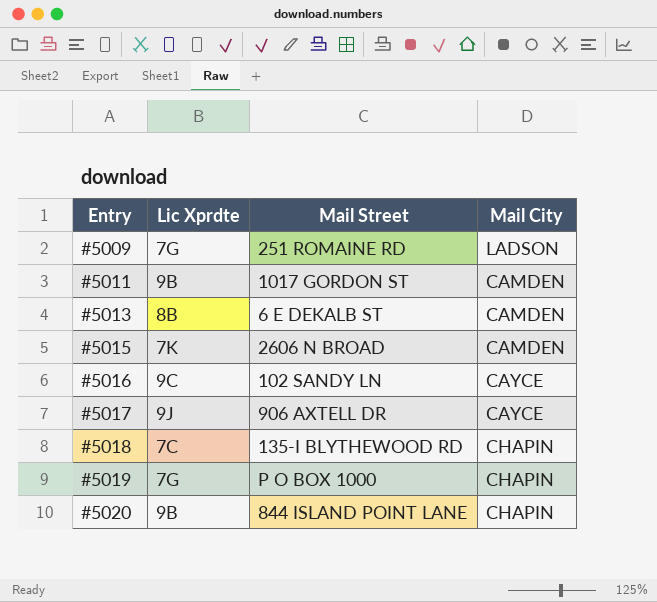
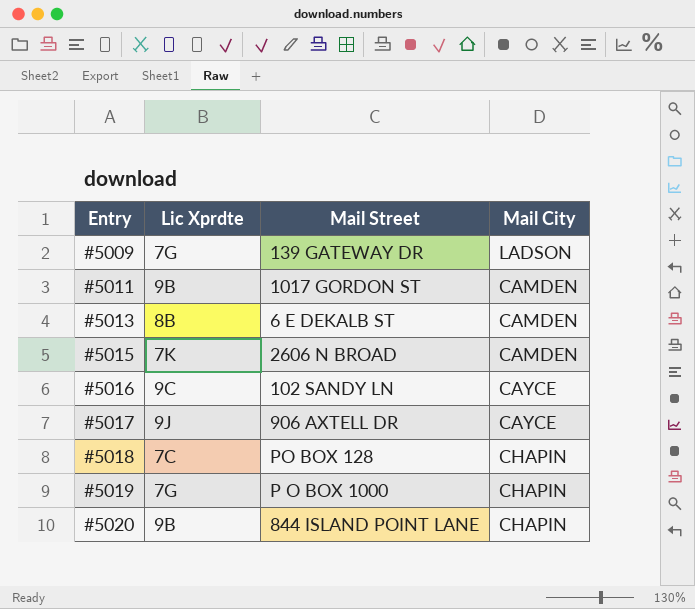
#5009 | Mail Street: 251 ROMAINE RD -> 139 GATEWAY DR
#5018 | Mail Street: 135-I BLYTHEWOOD RD -> PO BOX 128

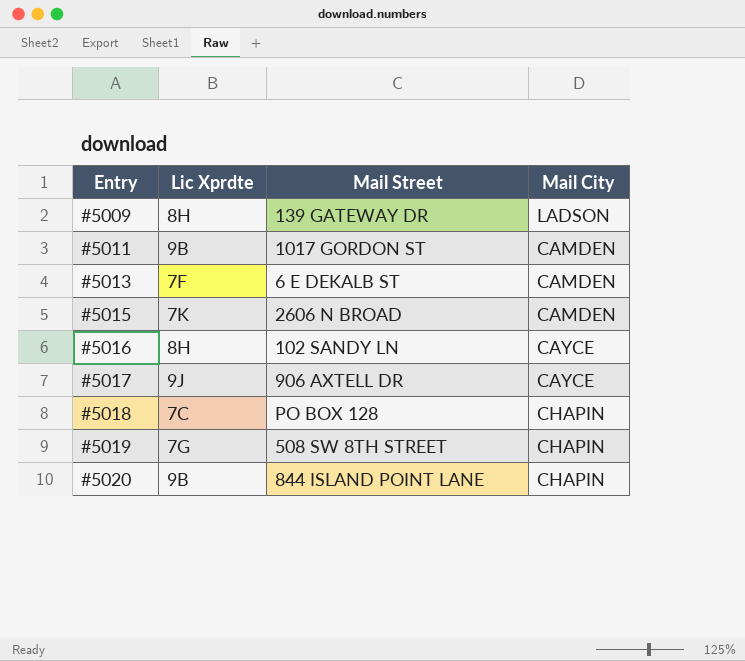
#5009 | Lic Xprdte: 7G -> 8H
#5013 | Lic Xprdte: 8B -> 7F
#5016 | Lic Xprdte: 9C -> 8H
#5019 | Mail Street: P O BOX 1000 -> 508 SW 8TH STREET

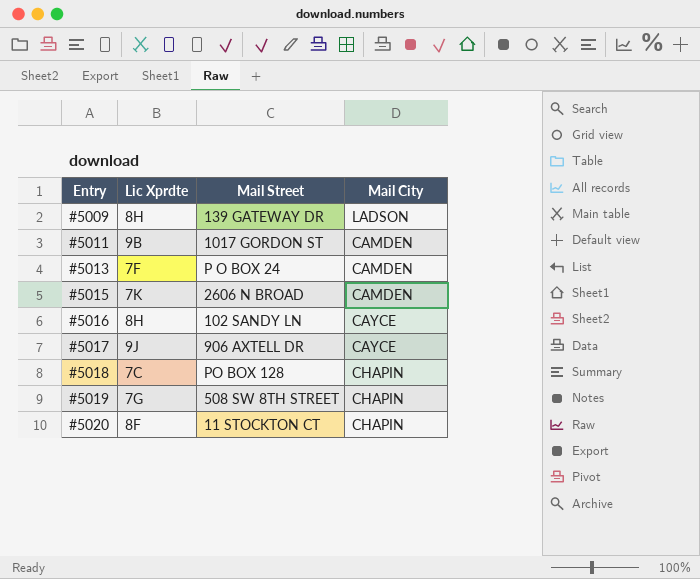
#5013 | Mail Street: 6 E DEKALB ST -> P O BOX 24
#5020 | Lic Xprdte: 9B -> 8F
#5020 | Mail Street: 844 ISLAND POINT LANE -> 11 STOCKTON CT

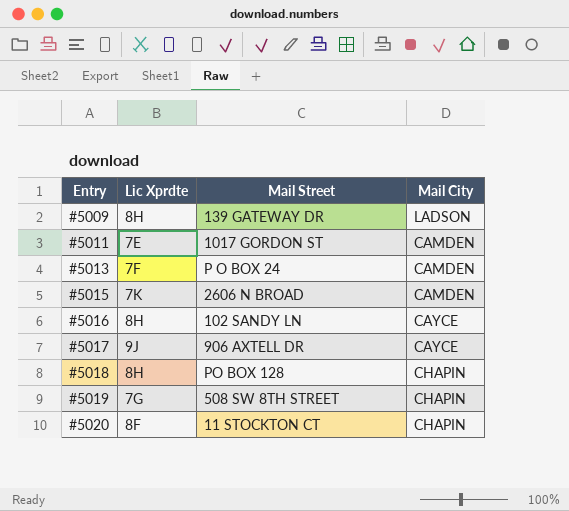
#5011 | Lic Xprdte: 9B -> 7E
#5018 | Lic Xprdte: 7C -> 8H

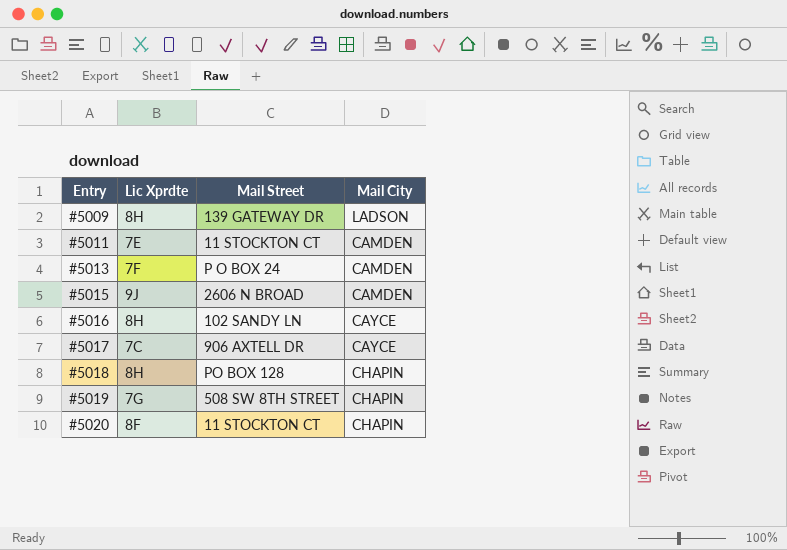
#5011 | Mail Street: 1017 GORDON ST -> 11 STOCKTON CT
#5015 | Lic Xprdte: 7K -> 9J
#5017 | Lic Xprdte: 9J -> 7C

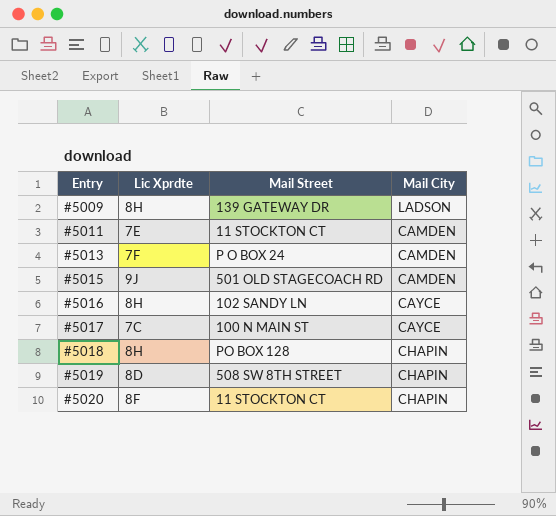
#5015 | Mail Street: 2606 N BROAD -> 501 OLD STAGECOACH RD
#5017 | Mail Street: 906 AXTELL DR -> 100 N MAIN ST
#5019 | Lic Xprdte: 7G -> 8D

